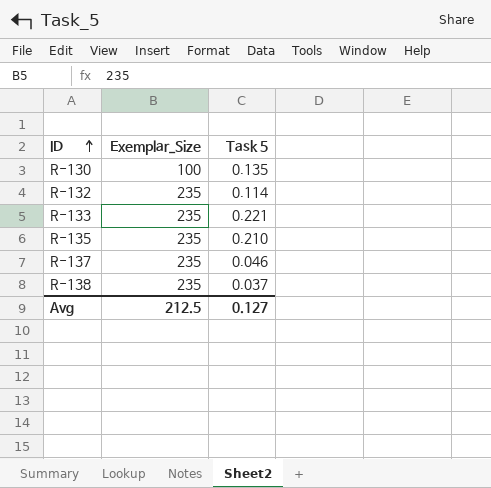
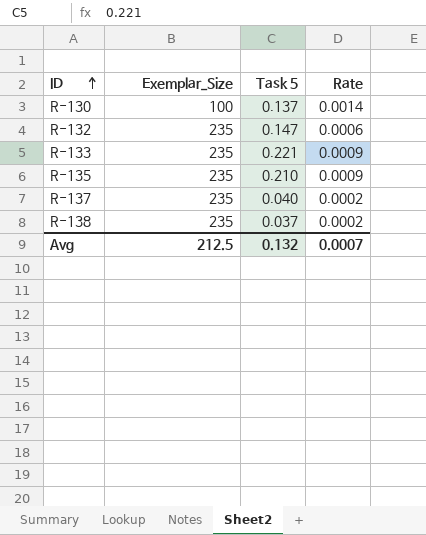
column Rate | formula: none -> [Task 5] / [Exemplar_Size]
R-130 | Task 5: 0.135 -> 0.137
R-132 | Task 5: 0.114 -> 0.147
R-137 | Task 5: 0.046 -> 0.040
Avg | Task 5: 0.127 -> 0.132

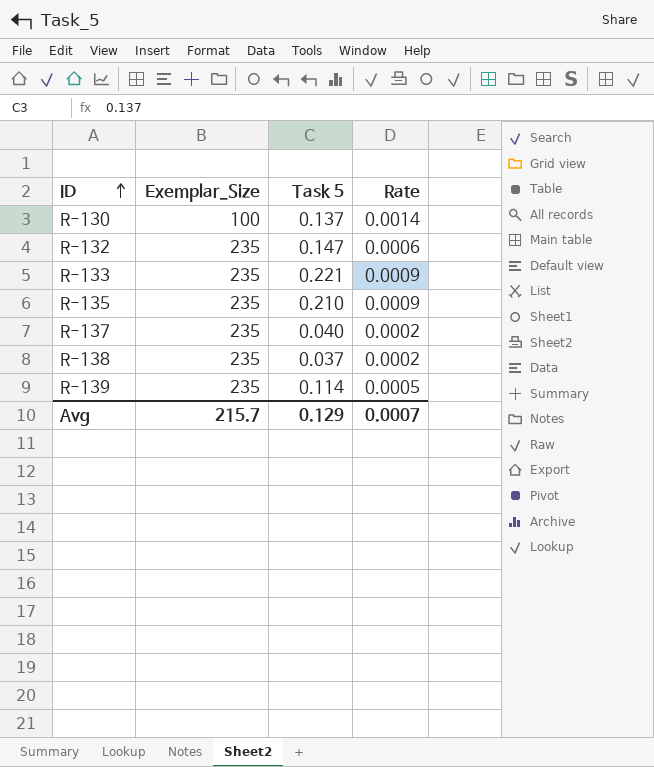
row R-139: none -> 235 | 0.114 | 0.0005
Avg | Exemplar_Size: 212.5 -> 215.7
Avg | Task 5: 0.132 -> 0.129

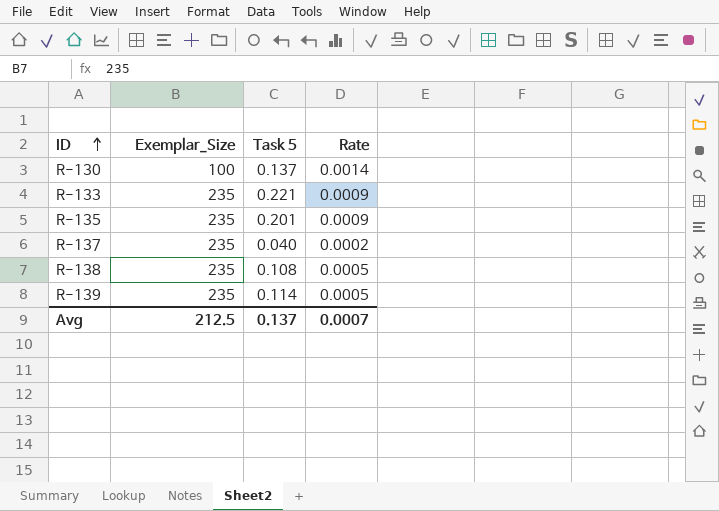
row R-132: 235 | 0.147 | 0.0006 -> none
R-135 | Task 5: 0.210 -> 0.201
R-138 | Task 5: 0.037 -> 0.108
R-138 | Rate: 0.0002 -> 0.0005
Avg | Exemplar_Size: 215.7 -> 212.5
Avg | Task 5: 0.129 -> 0.137

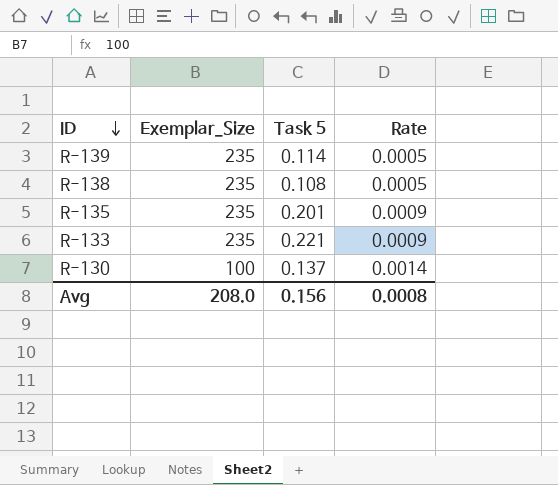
row order: ID ascending -> ID descending
row R-137: 235 | 0.040 | 0.0002 -> none
Avg | Exemplar_Size: 212.5 -> 208.0
Avg | Task 5: 0.137 -> 0.156
Avg | Rate: 0.0007 -> 0.0008

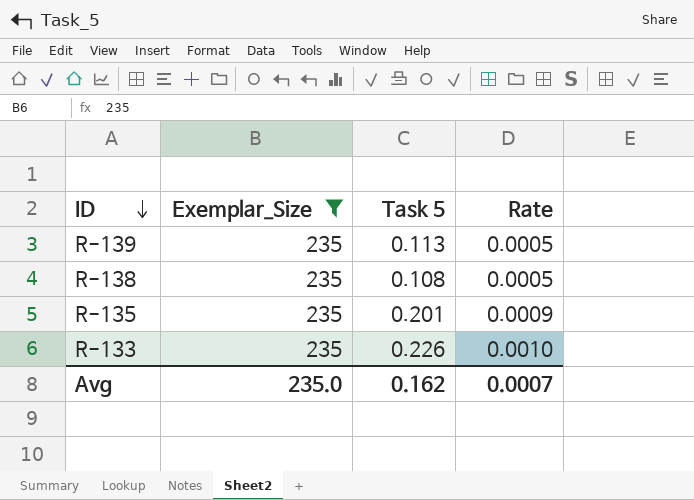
filter: none -> Exemplar_Size = 235
R-139 | Task 5: 0.114 -> 0.113
R-133 | Task 5: 0.221 -> 0.226
R-133 | Rate: 0.0009 -> 0.0010
Avg | Exemplar_Size: 208.0 -> 235.0
Avg | Task 5: 0.156 -> 0.162
Avg | Rate: 0.0008 -> 0.0007

